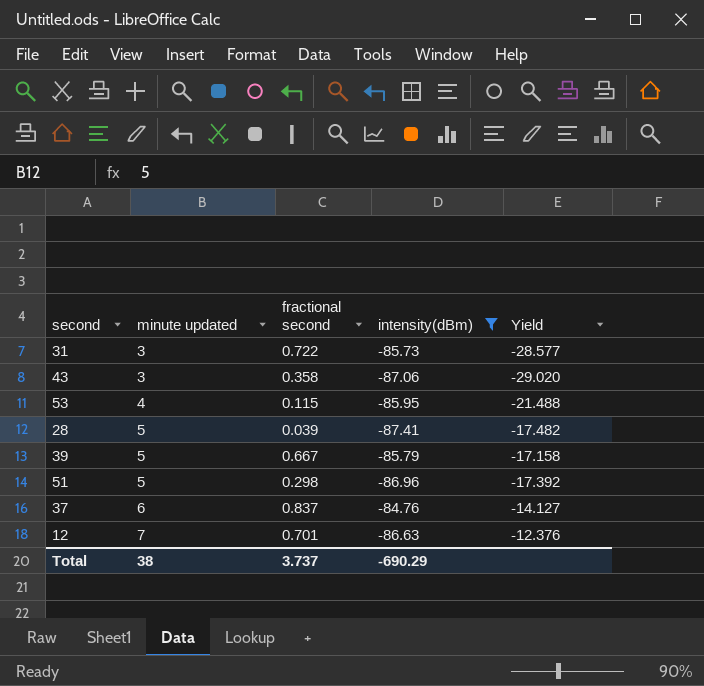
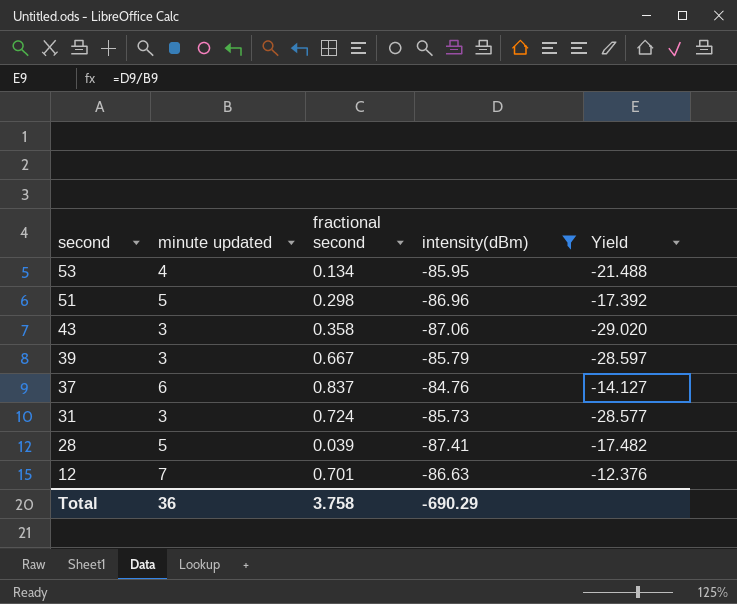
row order: minute updated ascending -> second descending
53 | fractional second: 0.115 -> 0.134
39 | minute updated: 5 -> 3
39 | Yield: -17.158 -> -28.597
31 | fractional second: 0.722 -> 0.724
Total | minute updated: 38 -> 36
Total | fractional second: 3.737 -> 3.758

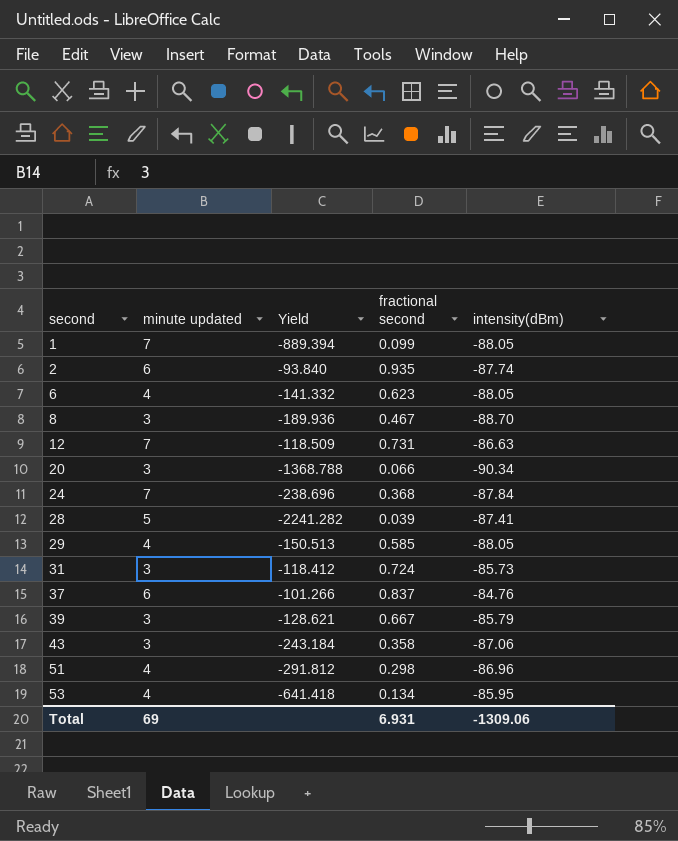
filter: intensity(dBm) >= -87.41 -> none
row order: second descending -> second ascending
column Yield | formula: [intensity(dBm)] / [minute updated] -> [intensity(dBm)] / [fractional second]
column Yield | position: 5 -> 3
12 | fractional second: 0.701 -> 0.731
51 | minute updated: 5 -> 4
Total | minute updated: 36 -> 69
Total | fractional second: 3.758 -> 6.931
Total | intensity(dBm): -690.29 -> -1309.06

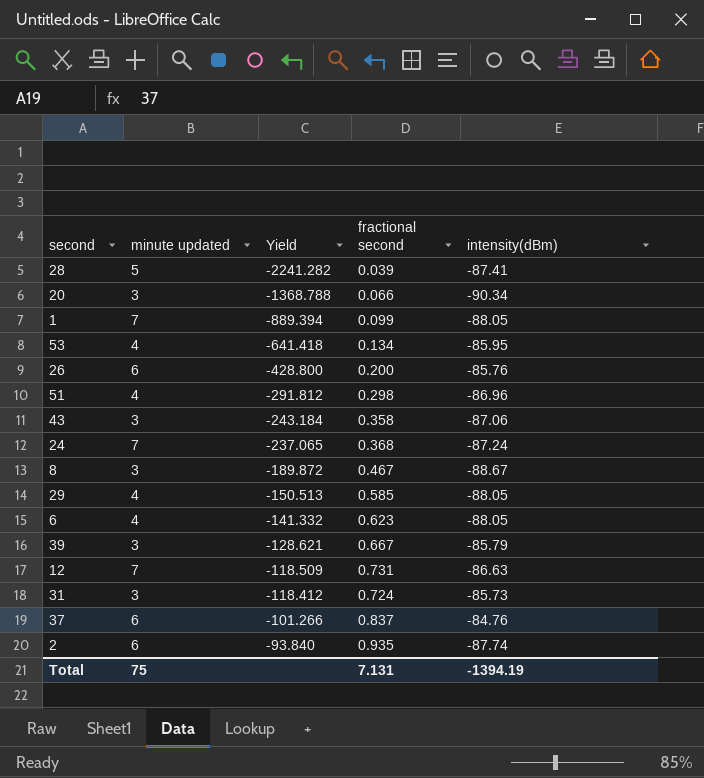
row order: second ascending -> Yield ascending
row 26: none -> 6 | -428.800 | 0.200 | -85.76
24 | Yield: -238.696 -> -237.065
24 | intensity(dBm): -87.84 -> -87.24
8 | Yield: -189.936 -> -189.872
8 | intensity(dBm): -88.70 -> -88.67
Total | minute updated: 69 -> 75
Total | fractional second: 6.931 -> 7.131
Total | intensity(dBm): -1309.06 -> -1394.19

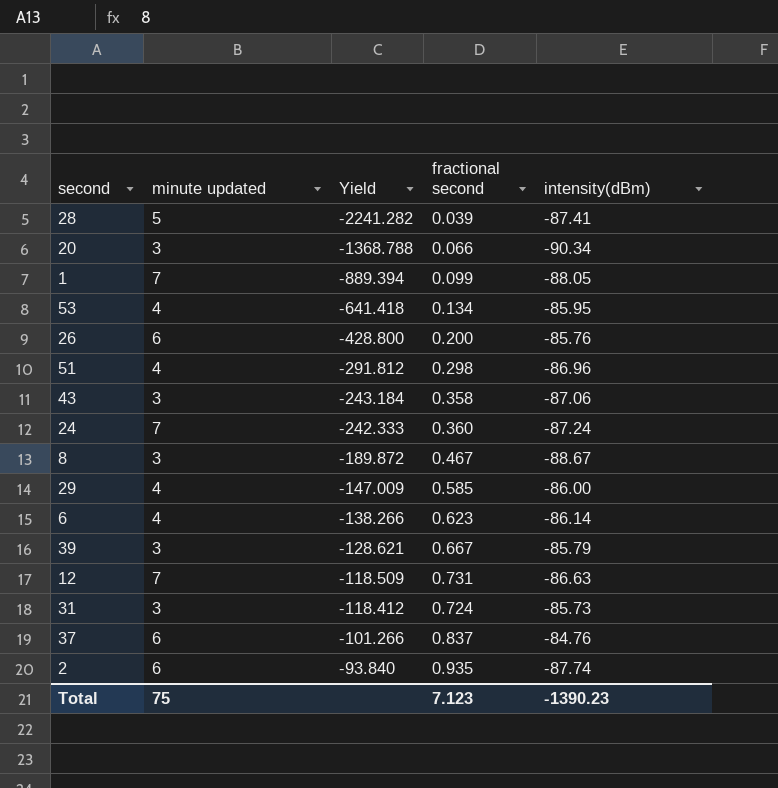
24 | Yield: -237.065 -> -242.333
24 | fractional second: 0.368 -> 0.360
29 | Yield: -150.513 -> -147.009
29 | intensity(dBm): -88.05 -> -86.00
6 | Yield: -141.332 -> -138.266
6 | intensity(dBm): -88.05 -> -86.14
Total | fractional second: 7.131 -> 7.123
Total | intensity(dBm): -1394.19 -> -1390.23

